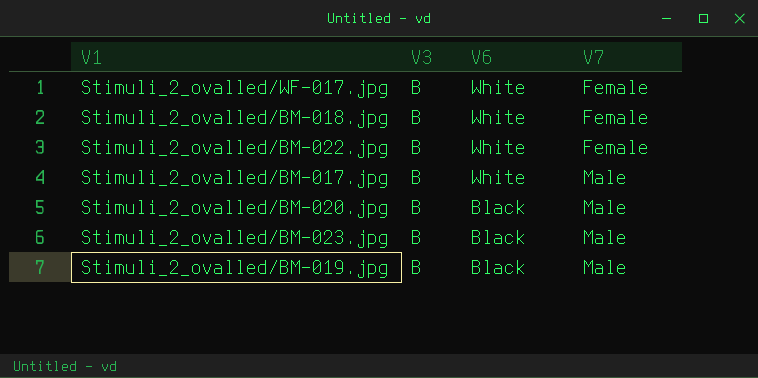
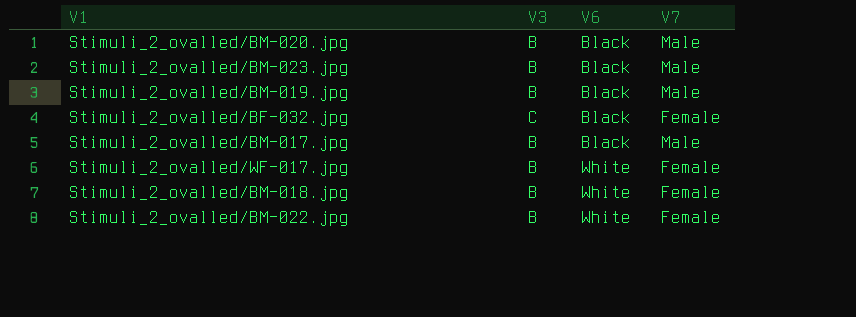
row order: V6 descending -> V6 ascending
row Stimuli_2_ovalled/BF-032.jpg: none -> C | Black | Female
Stimuli_2_ovalled/BM-017.jpg | V6: White -> Black

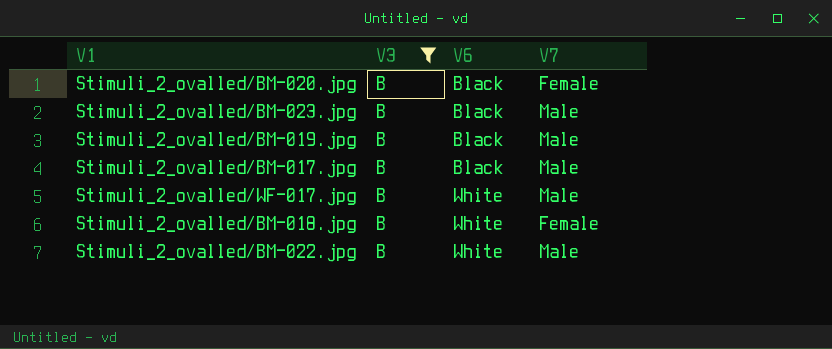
filter: none -> V3 = B
Stimuli_2_ovalled/BM-020.jpg | V7: Male -> Female
Stimuli_2_ovalled/WF-017.jpg | V7: Female -> Male
Stimuli_2_ovalled/BM-022.jpg | V7: Female -> Male

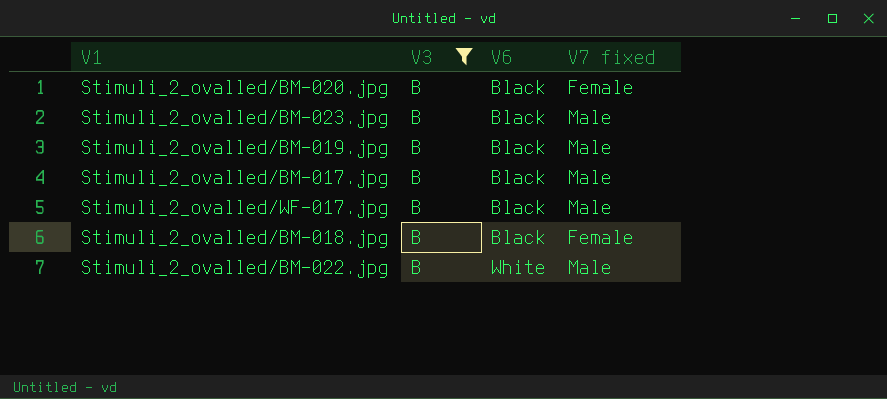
column name: V7 -> V7 fixed
Stimuli_2_ovalled/WF-017.jpg | V6: White -> Black
Stimuli_2_ovalled/BM-018.jpg | V6: White -> Black

